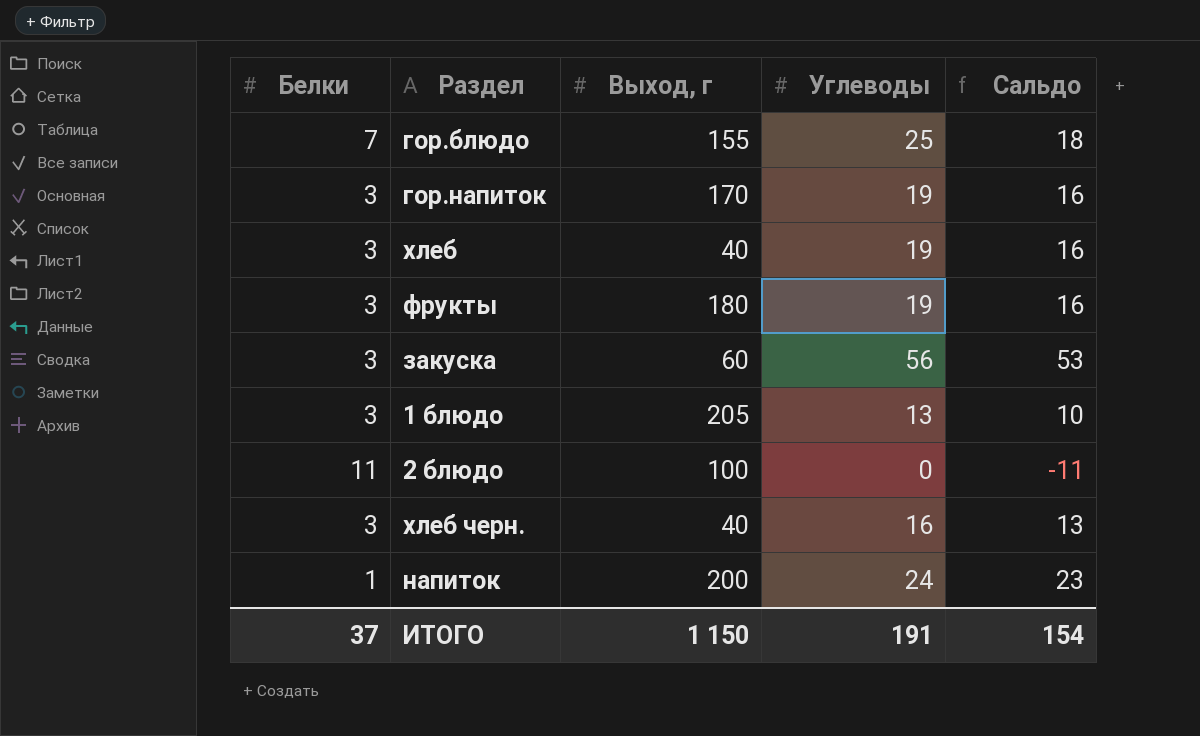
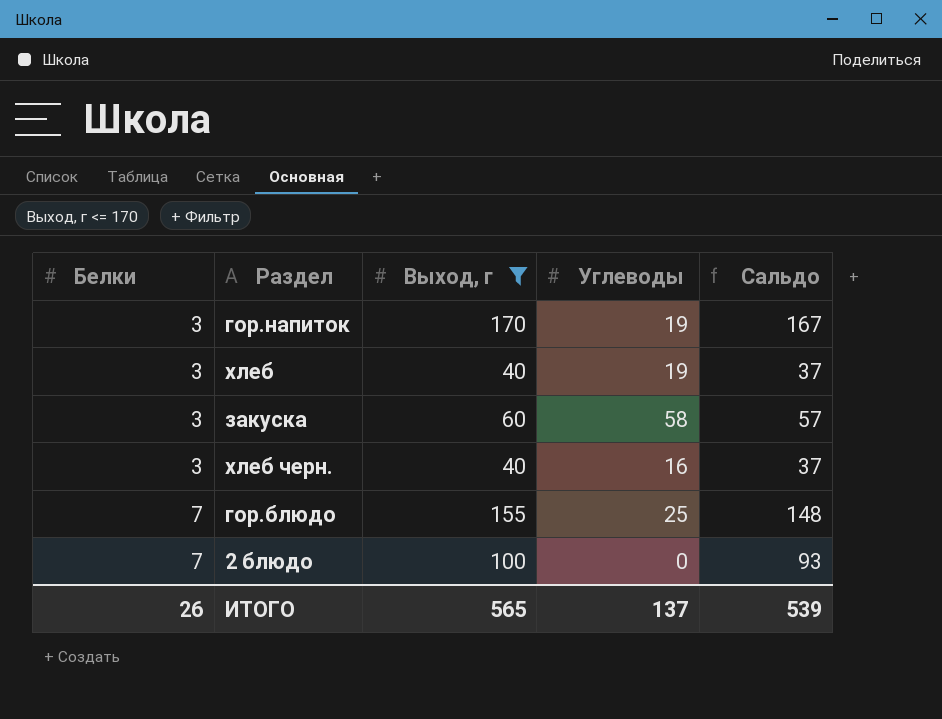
filter: none -> Выход, г <= 170
row order: none -> Белки ascending
column Сальдо | formula: [Углеводы] - [Белки] -> [Выход, г] - [Белки]
закуска | Углеводы: 56 -> 58
2 блюдо | Белки: 11 -> 7
ИТОГО | Белки: 37 -> 26
ИТОГО | Выход, г: 1 150 -> 565
ИТОГО | Углеводы: 191 -> 137
ИТОГО | Сальдо: 154 -> 539

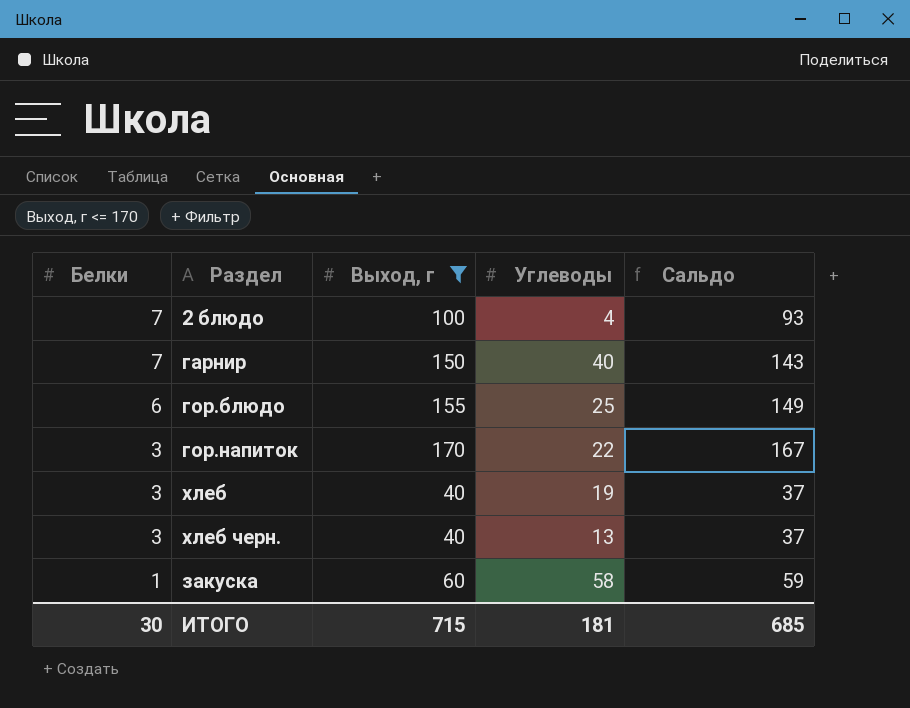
row order: Белки ascending -> Белки descending
2 блюдо | Углеводы: 0 -> 4
row гарнир: none -> 7 | 150 | 40 | 143
гор.блюдо | Белки: 7 -> 6
гор.блюдо | Сальдо: 148 -> 149
гор.напиток | Углеводы: 19 -> 22
хлеб черн. | Углеводы: 16 -> 13
закуска | Белки: 3 -> 1
закуска | Сальдо: 57 -> 59
ИТОГО | Белки: 26 -> 30
ИТОГО | Выход, г: 565 -> 715
ИТОГО | Углеводы: 137 -> 181
ИТОГО | Сальдо: 539 -> 685

